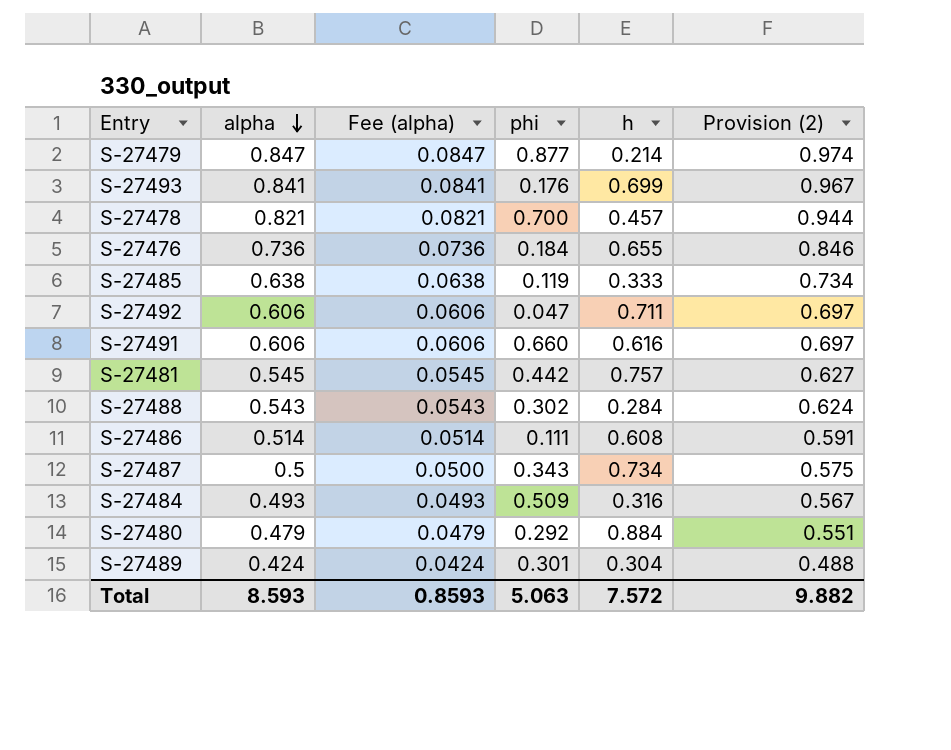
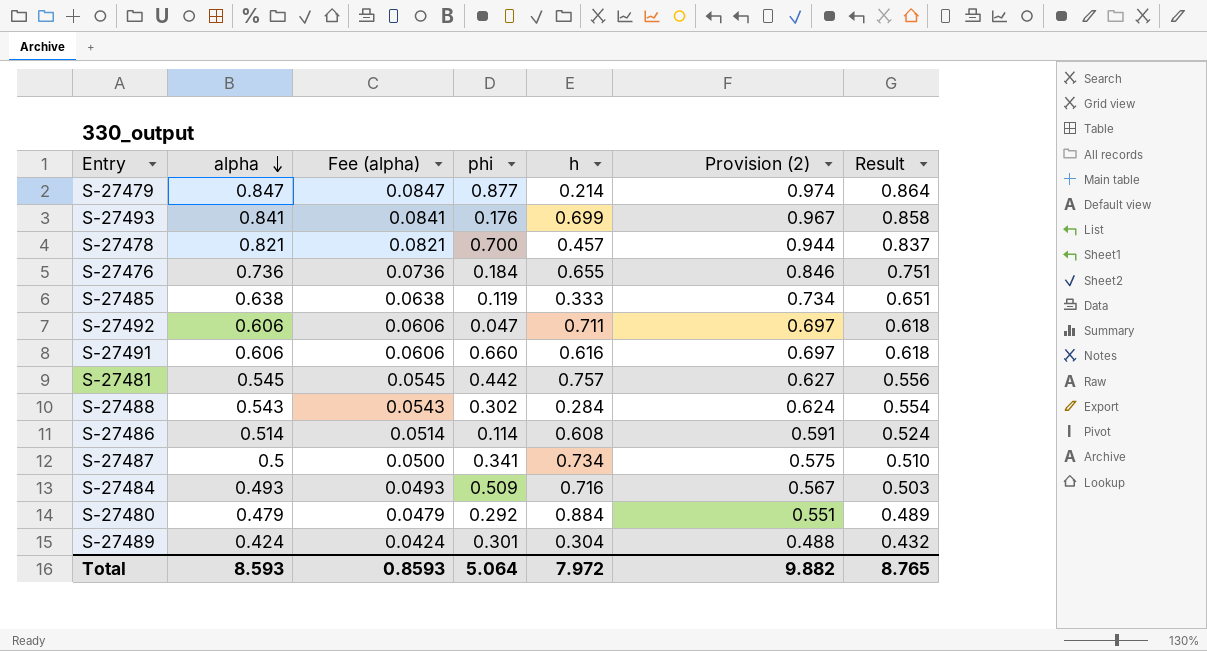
column Result | formula: none -> [alpha] * 1.02
S-27486 | phi: 0.111 -> 0.114
S-27487 | phi: 0.343 -> 0.341
S-27484 | h: 0.316 -> 0.716
Total | phi: 5.063 -> 5.064
Total | h: 7.572 -> 7.972

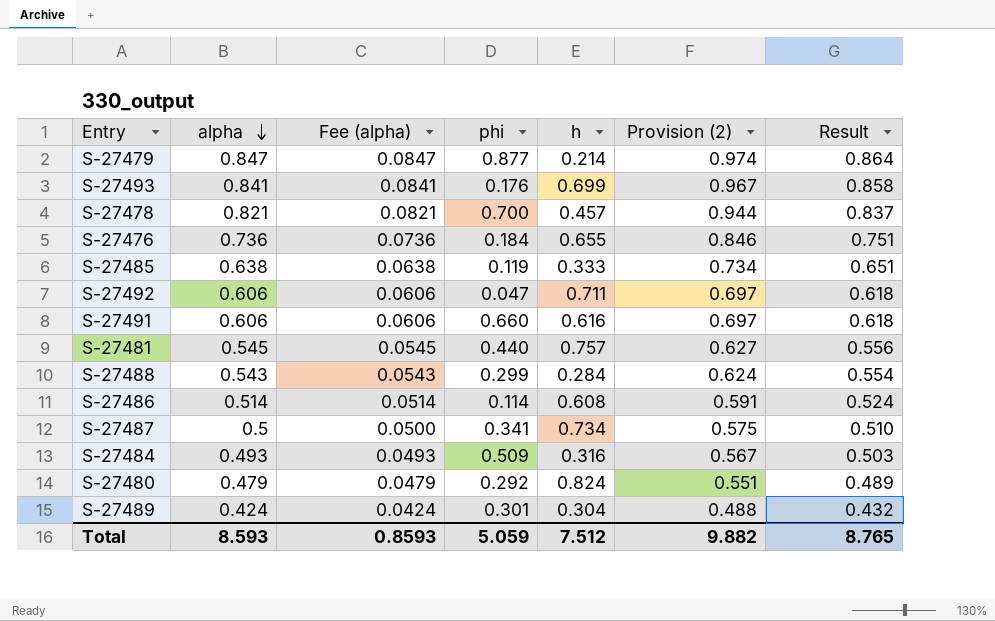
S-27481 | phi: 0.442 -> 0.440
S-27488 | phi: 0.302 -> 0.299
S-27484 | h: 0.716 -> 0.316
S-27480 | h: 0.884 -> 0.824
Total | phi: 5.064 -> 5.059
Total | h: 7.972 -> 7.512

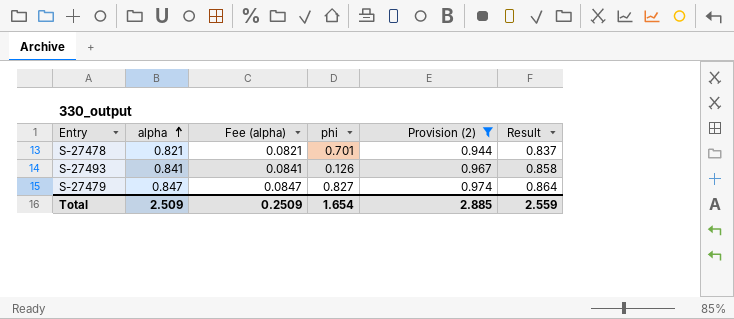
filter: none -> Provision (2) >= 0.944
row order: alpha descending -> alpha ascending
column h | position: 5 -> none
S-27478 | phi: 0.700 -> 0.701
S-27493 | phi: 0.176 -> 0.126
S-27479 | phi: 0.877 -> 0.827
Total | alpha: 8.593 -> 2.509
Total | Fee (alpha): 0.8593 -> 0.2509
Total | phi: 5.059 -> 1.654
Total | Provision (2): 9.882 -> 2.885
Total | Result: 8.765 -> 2.559

